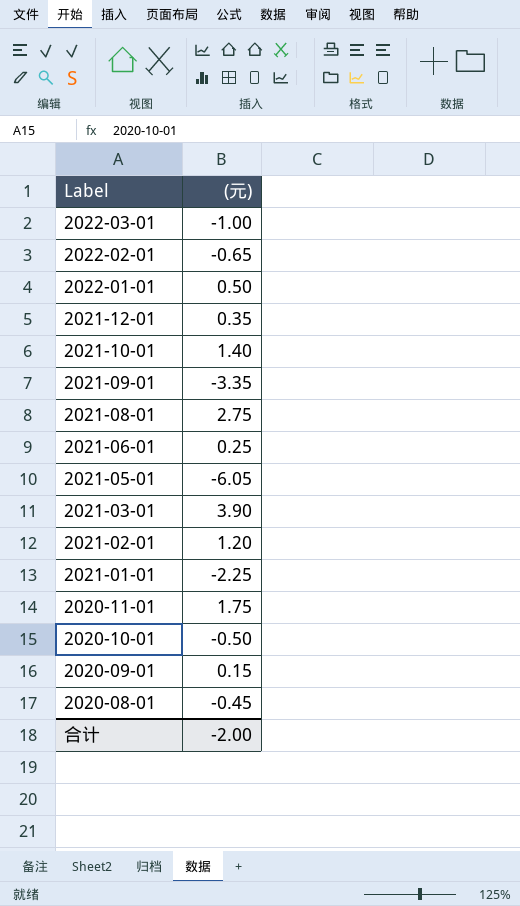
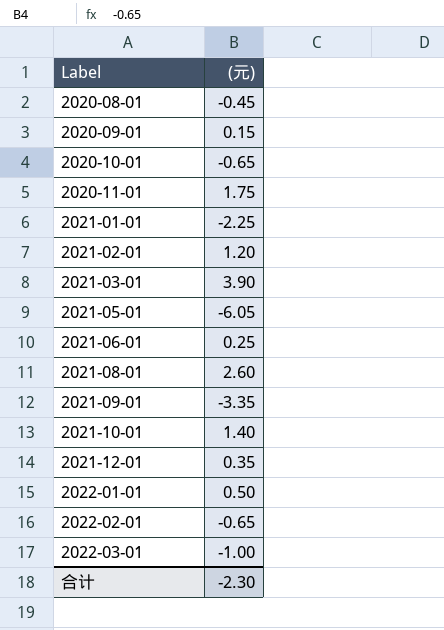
row order: Label descending -> Label ascending
2020-10-01 | (元): -0.50 -> -0.65
2021-08-01 | (元): 2.75 -> 2.60
合计 | (元): -2.00 -> -2.30

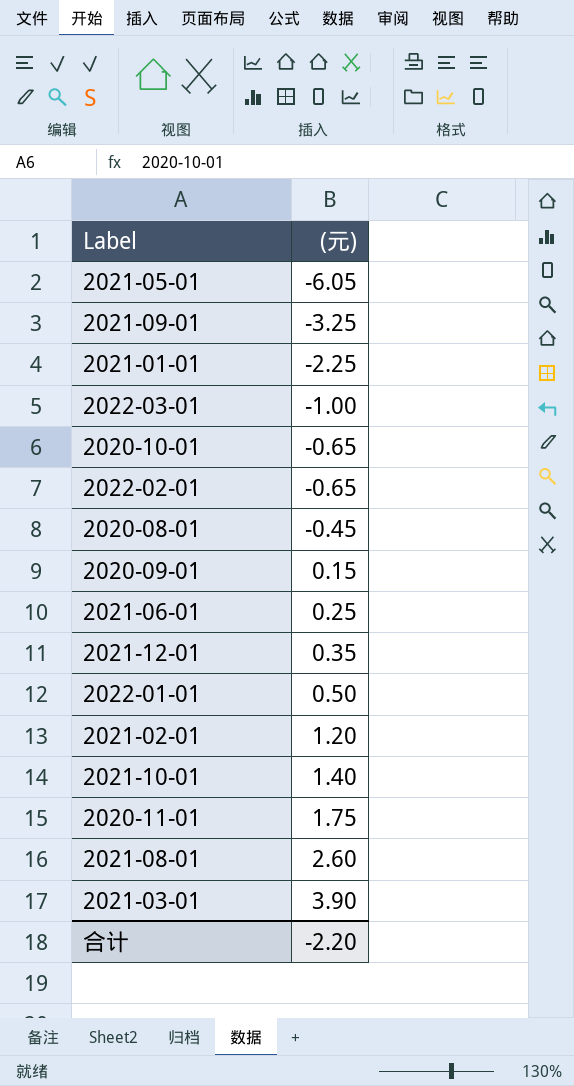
row order: Label ascending -> (元) ascending
2021-09-01 | (元): -3.35 -> -3.25
合计 | (元): -2.30 -> -2.20

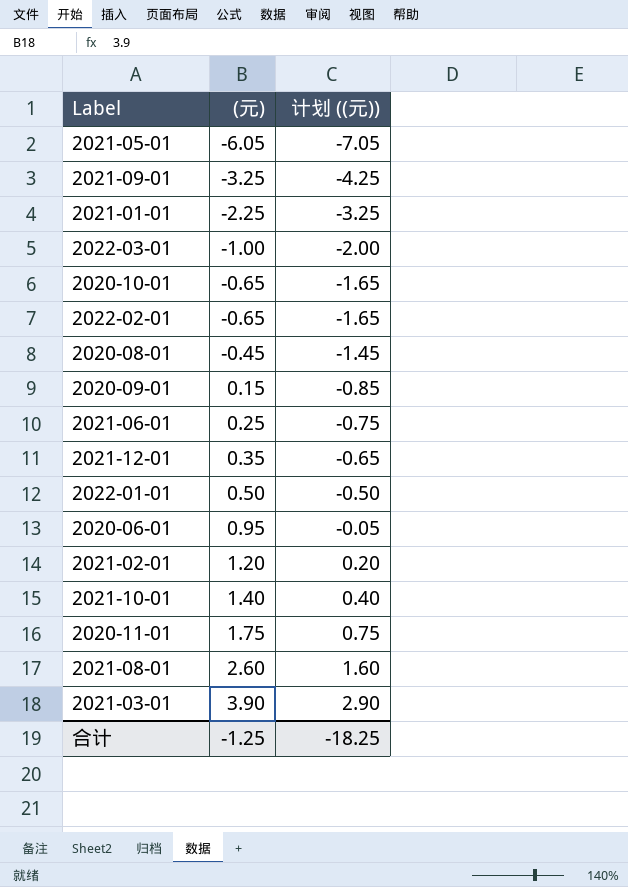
column 计划 ((元)) | formula: none -> [(元)] - 1
row 2020-06-01: none -> 0.95 | -0.05
合计 | (元): -2.20 -> -1.25

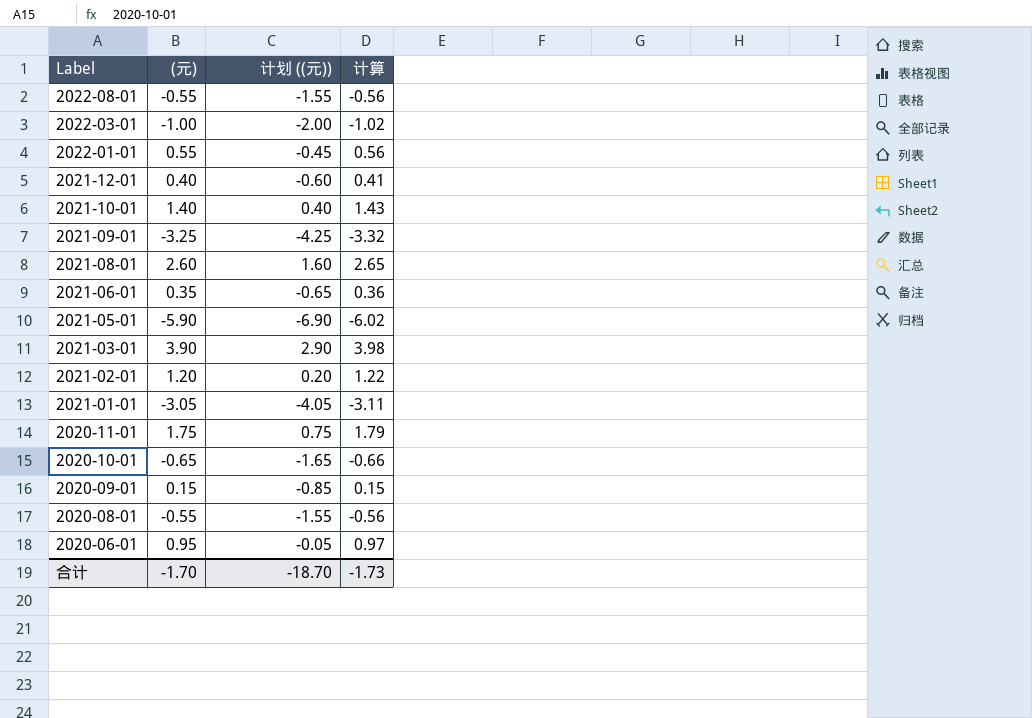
row order: (元) ascending -> Label descending
column 计算 | formula: none -> [(元)] * 1.02
row 2022-02-01: -0.65 | -1.65 -> none
row 2022-08-01: none -> -0.55 | -1.55 | -0.56
2022-01-01 | (元): 0.50 -> 0.55
2022-01-01 | 计划 ((元)): -0.50 -> -0.45
2021-12-01 | (元): 0.35 -> 0.40
2021-12-01 | 计划 ((元)): -0.65 -> -0.60
2021-06-01 | (元): 0.25 -> 0.35
2021-06-01 | 计划 ((元)): -0.75 -> -0.65
2021-05-01 | (元): -6.05 -> -5.90
2021-05-01 | 计划 ((元)): -7.05 -> -6.90
2021-01-01 | (元): -2.25 -> -3.05
2021-01-01 | 计划 ((元)): -3.25 -> -4.05
2020-08-01 | (元): -0.45 -> -0.55
2020-08-01 | 计划 ((元)): -1.45 -> -1.55
合计 | (元): -1.25 -> -1.70
合计 | 计划 ((元)): -18.25 -> -18.70

